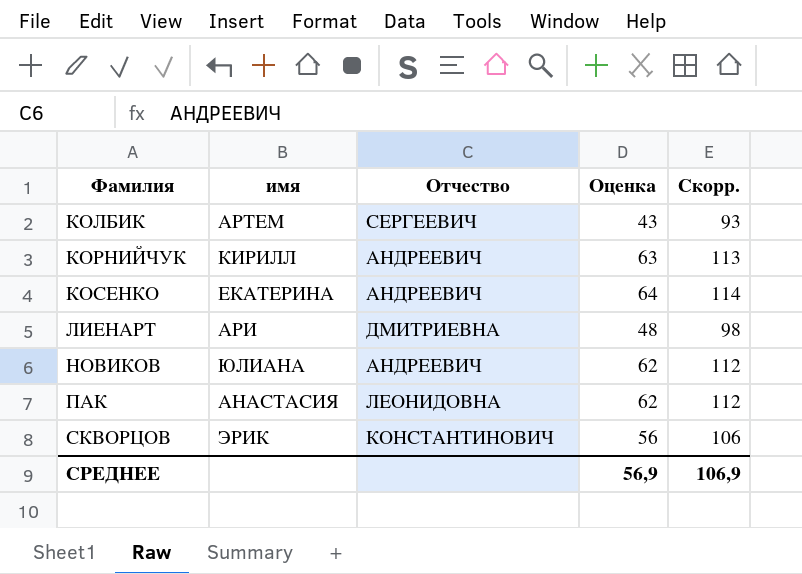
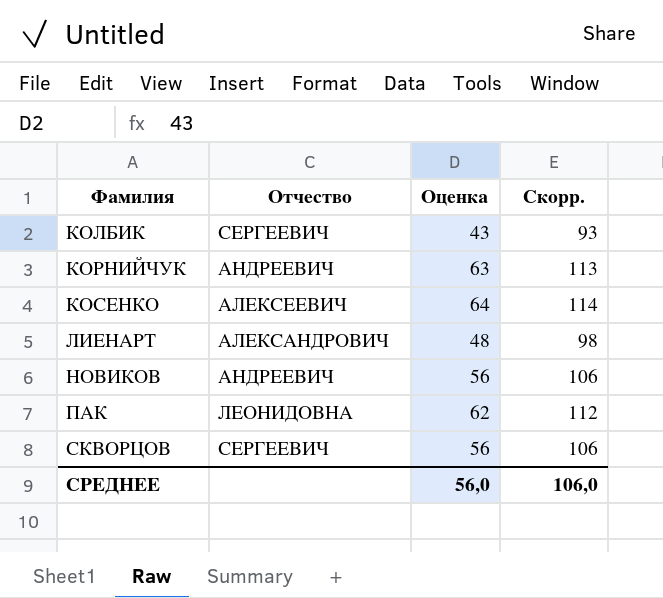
column имя | position: 2 -> none
КОСЕНКО | Отчество: АНДРЕЕВИЧ -> АЛЕКСЕЕВИЧ
ЛИЕНАРТ | Отчество: ДМИТРИЕВНА -> АЛЕКСАНДРОВИЧ
НОВИКОВ | Оценка: 62 -> 56
НОВИКОВ | Скорр.: 112 -> 106
СКВОРЦОВ | Отчество: КОНСТАНТИНОВИЧ -> СЕРГЕЕВИЧ
СРЕДНЕЕ | Оценка: 56,9 -> 56,0
СРЕДНЕЕ | Скорр.: 106,9 -> 106,0

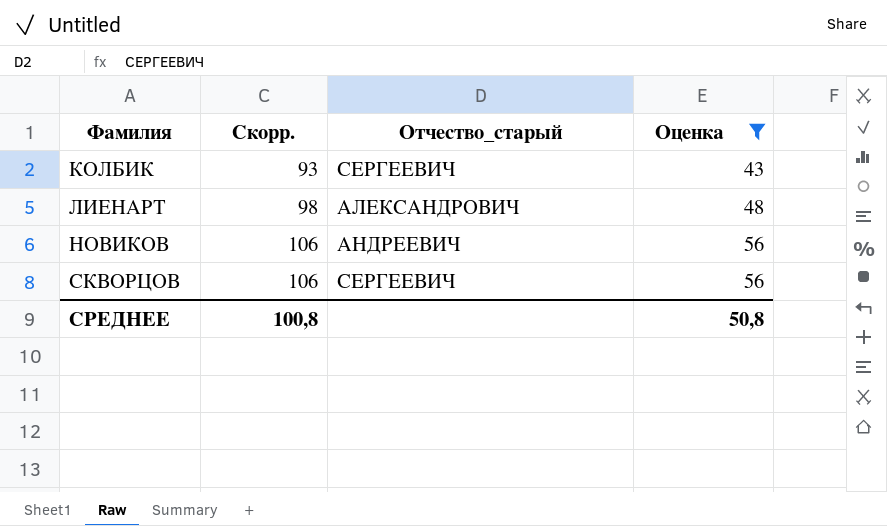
filter: none -> Оценка <= 56
column Скорр. | position: 4 -> 2
column name: Отчество -> Отчество_старый
СРЕДНЕЕ | Скорр.: 106,0 -> 100,8
СРЕДНЕЕ | Оценка: 56,0 -> 50,8

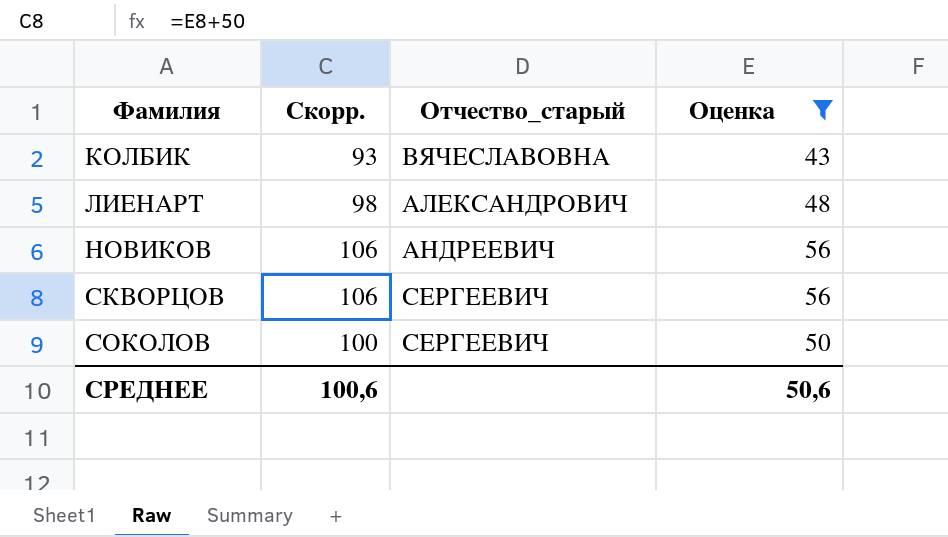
КОЛБИК | Отчество_старый: СЕРГЕЕВИЧ -> ВЯЧЕСЛАВОВНА
row СОКОЛОВ: none -> 100 | СЕРГЕЕВИЧ | 50
СРЕДНЕЕ | Скорр.: 100,8 -> 100,6
СРЕДНЕЕ | Оценка: 50,8 -> 50,6

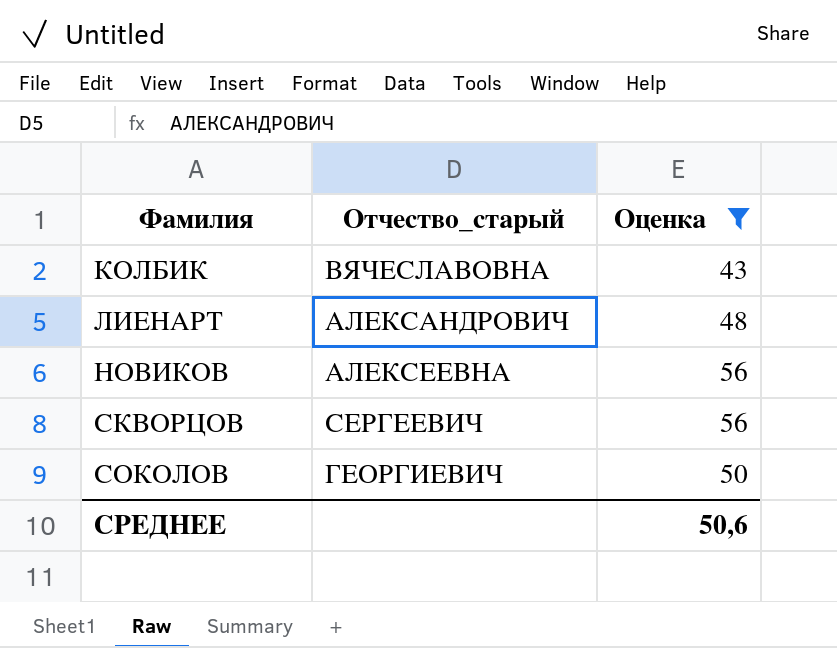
column Скорр. | formula: [Оценка] + 50 -> none
НОВИКОВ | Отчество_старый: АНДРЕЕВИЧ -> АЛЕКСЕЕВНА
СОКОЛОВ | Отчество_старый: СЕРГЕЕВИЧ -> ГЕОРГИЕВИЧ

